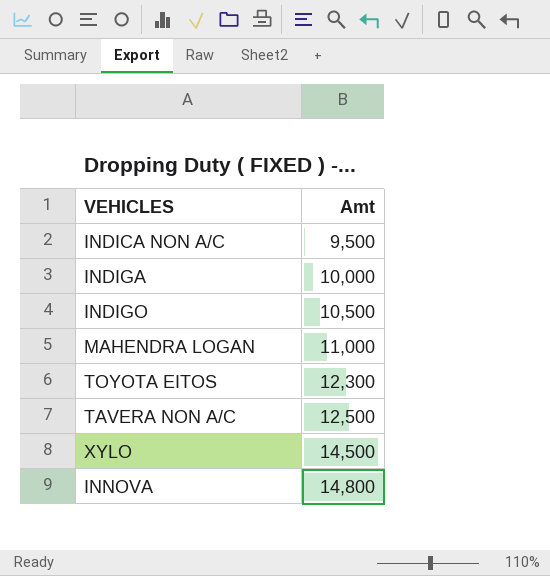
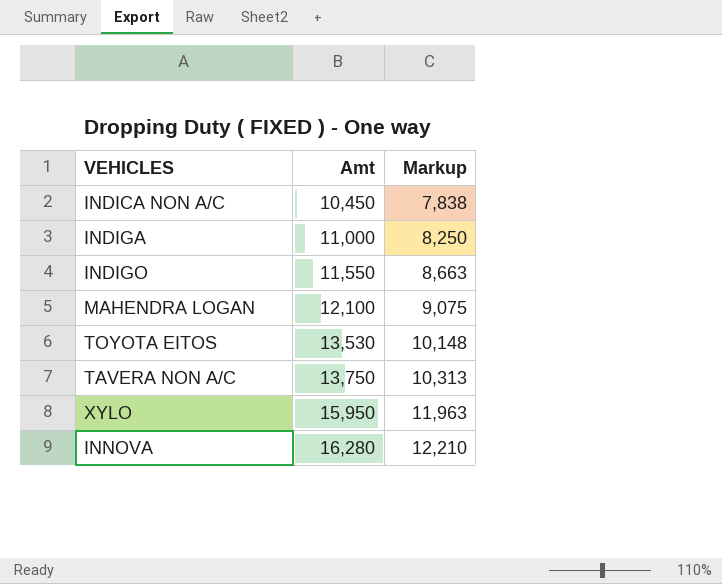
column Markup | formula: none -> [Amt] * 0.75
INDICA NON A/C | Amt: 9,500 -> 10,450
INDIGA | Amt: 10,000 -> 11,000
INDIGO | Amt: 10,500 -> 11,550
MAHENDRA LOGAN | Amt: 11,000 -> 12,100
TOYOTA EITOS | Amt: 12,300 -> 13,530
TAVERA NON A/C | Amt: 12,500 -> 13,750
XYLO | Amt: 14,500 -> 15,950
INNOVA | Amt: 14,800 -> 16,280

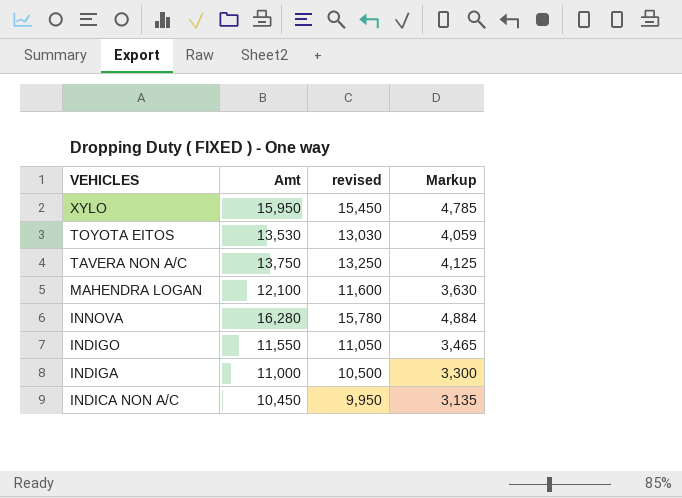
row order: Amt ascending -> VEHICLES descending
column revised | formula: none -> [Amt] - 500
column Markup | formula: [Amt] * 0.75 -> [Amt] * 0.3

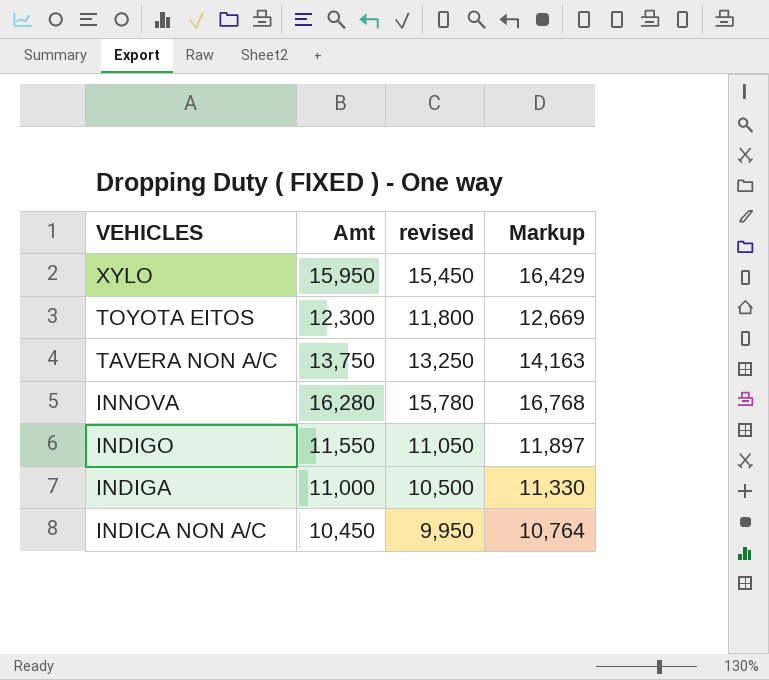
column Markup | formula: [Amt] * 0.3 -> [Amt] * 1.03
row MAHENDRA LOGAN: 12,100 | 11,600 | 3,630 -> none
TOYOTA EITOS | Amt: 13,530 -> 12,300
TOYOTA EITOS | revised: 13,030 -> 11,800

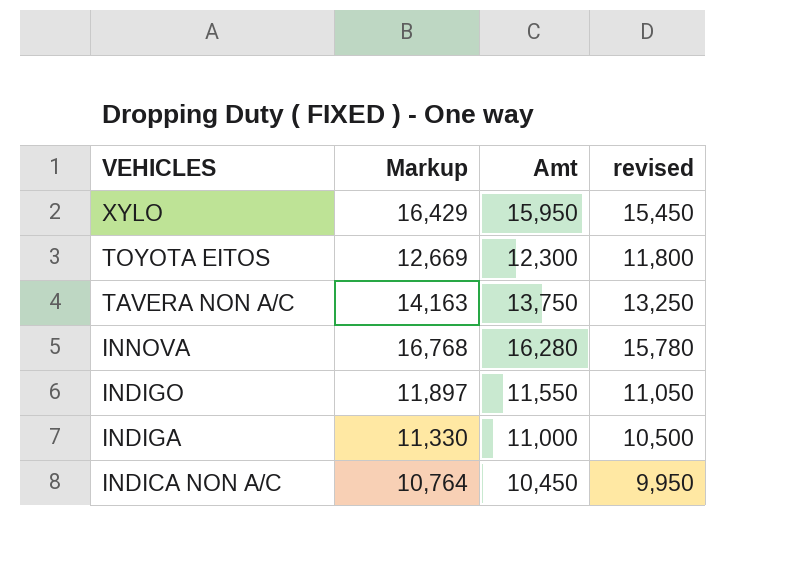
column Markup | position: 4 -> 2

